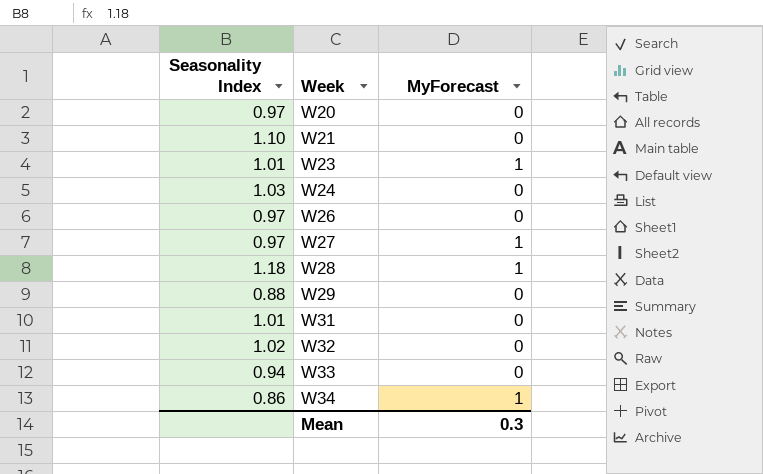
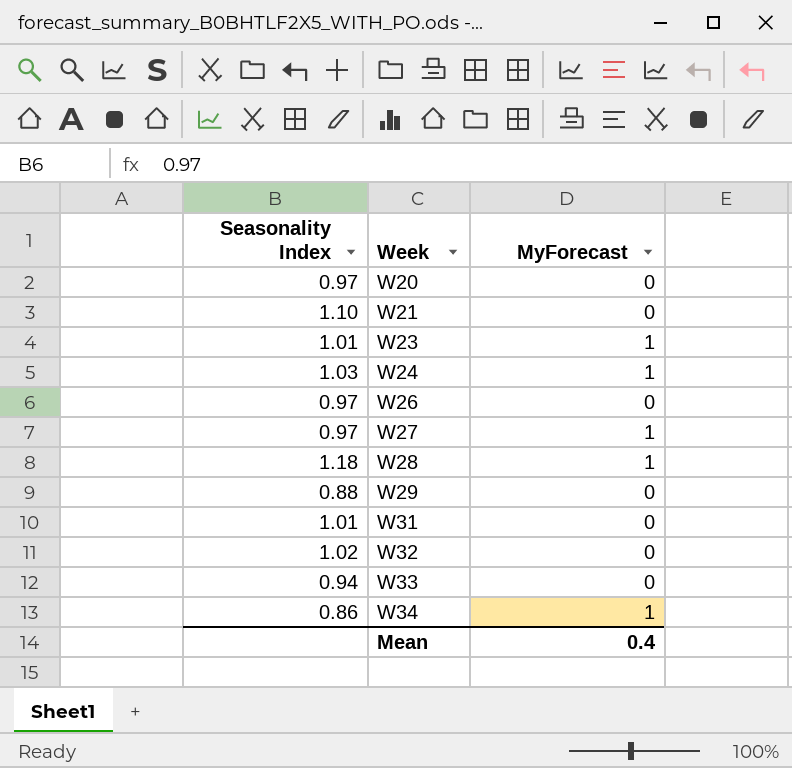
W24 | MyForecast: 0 -> 1
Mean | MyForecast: 0.3 -> 0.4

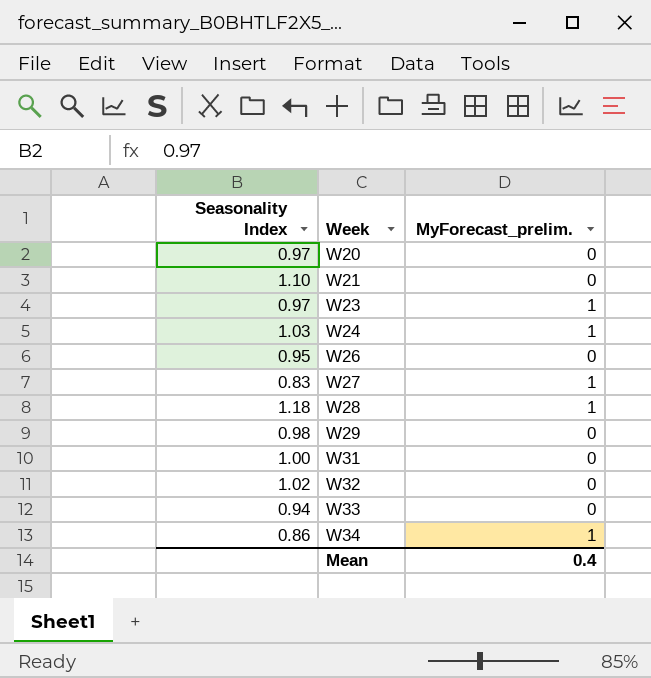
column name: MyForecast -> MyForecast_prelim.
W23 | Seasonality Index: 1.01 -> 0.97
W26 | Seasonality Index: 0.97 -> 0.95
W27 | Seasonality Index: 0.97 -> 0.83
W29 | Seasonality Index: 0.88 -> 0.98
W31 | Seasonality Index: 1.01 -> 1.00

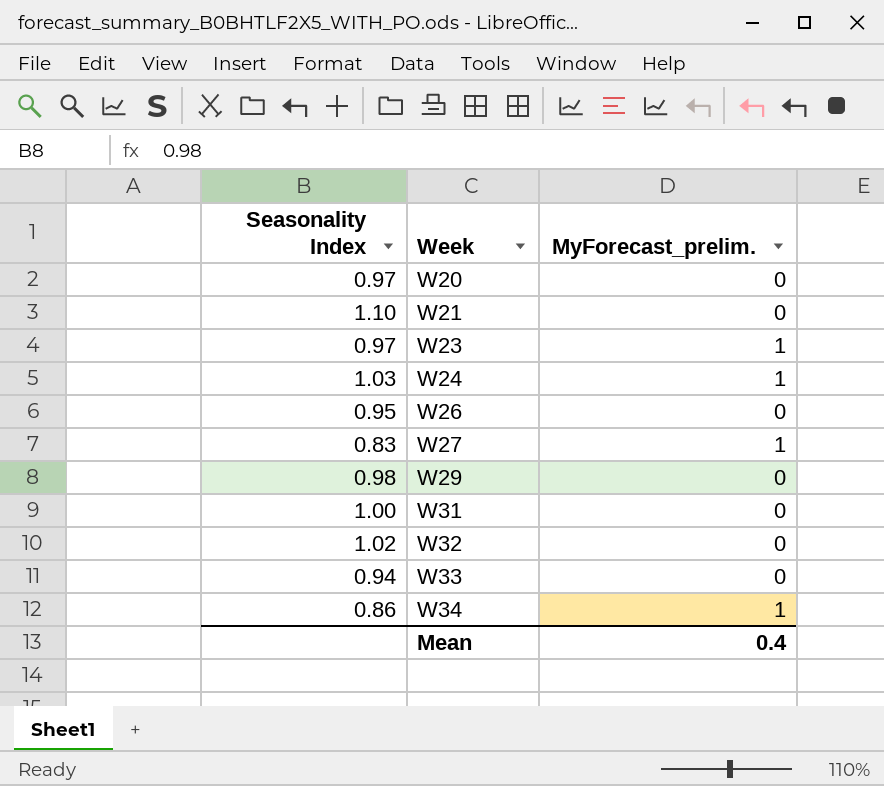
row W28: 1.18 | 1 -> none

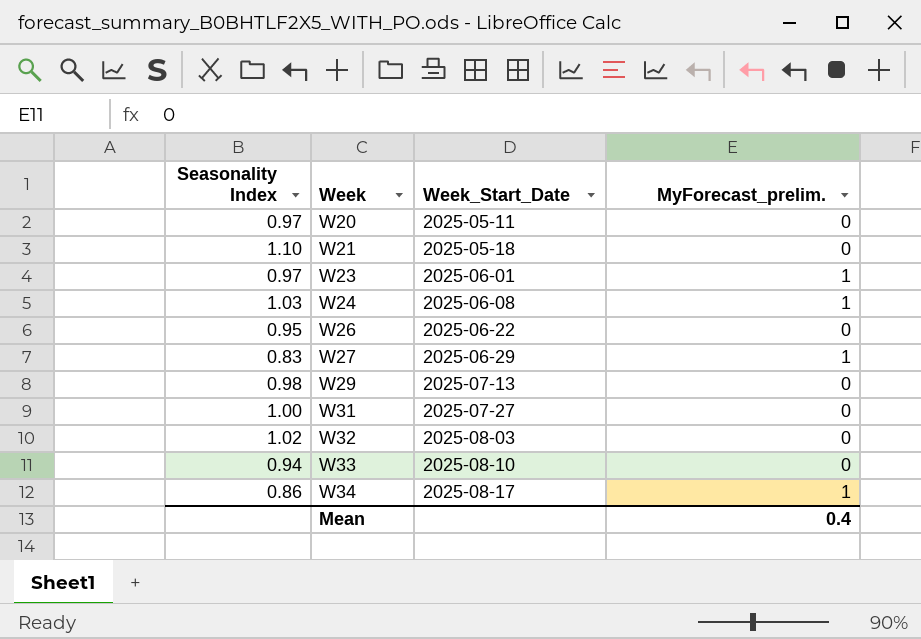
column Week_Start_Date | position: none -> 3

